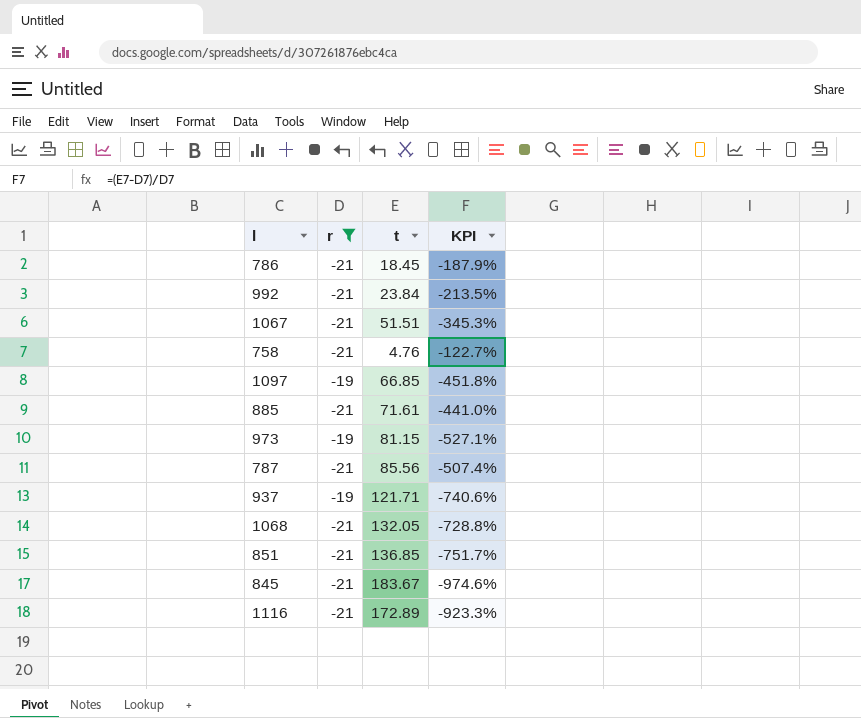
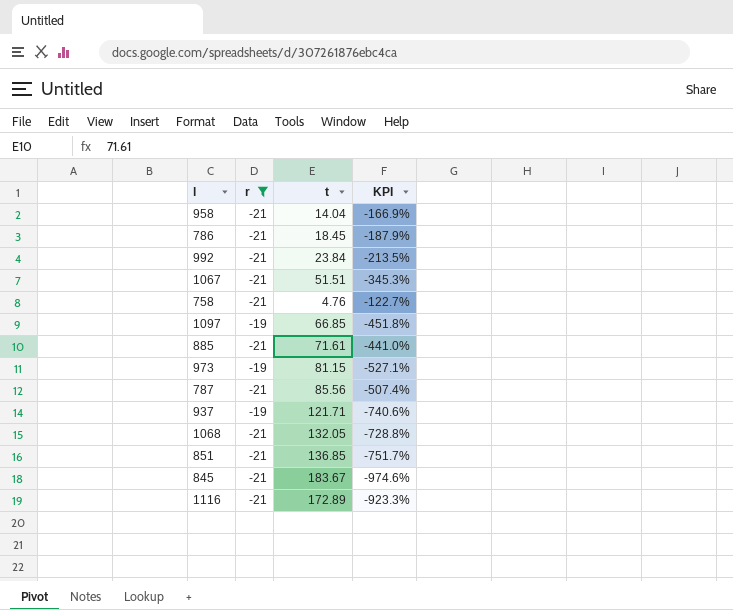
row 958: none -> -21 | 14.04 | -166.9%

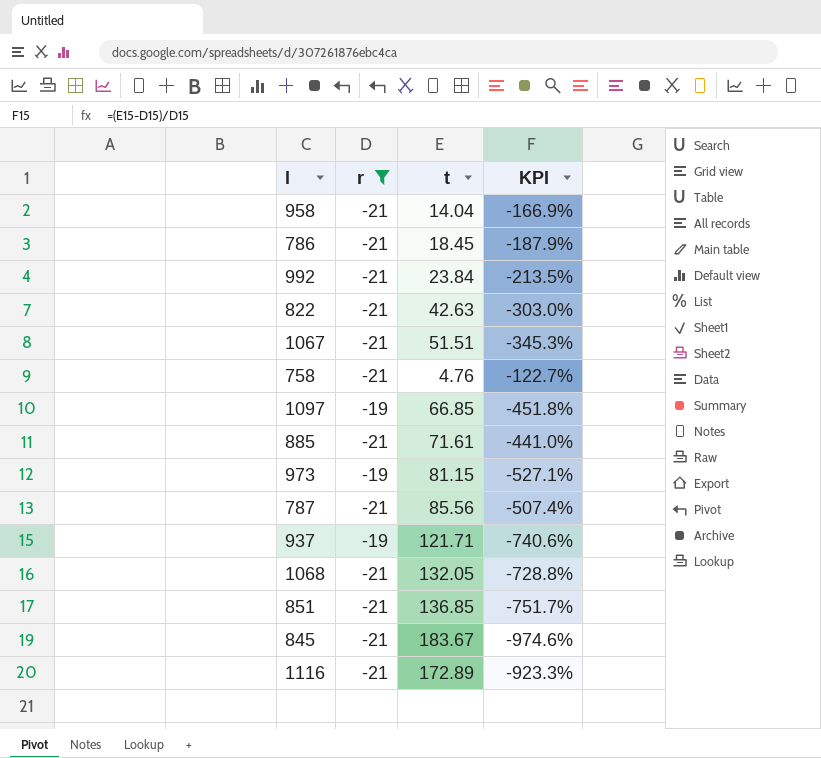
row 822: none -> -21 | 42.63 | -303.0%

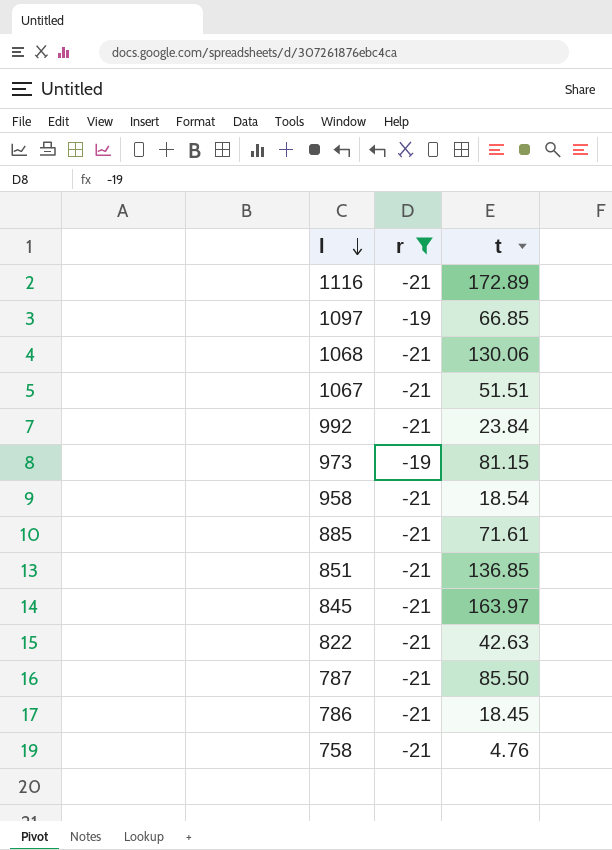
row order: none -> l descending
column KPI | formula: ([t] - [r]) / [r] -> none
row 937: -19 | 121.71 | -740.6% -> none
1068 | t: 132.05 -> 130.06
958 | t: 14.04 -> 18.54
845 | t: 183.67 -> 163.97
787 | t: 85.56 -> 85.50

